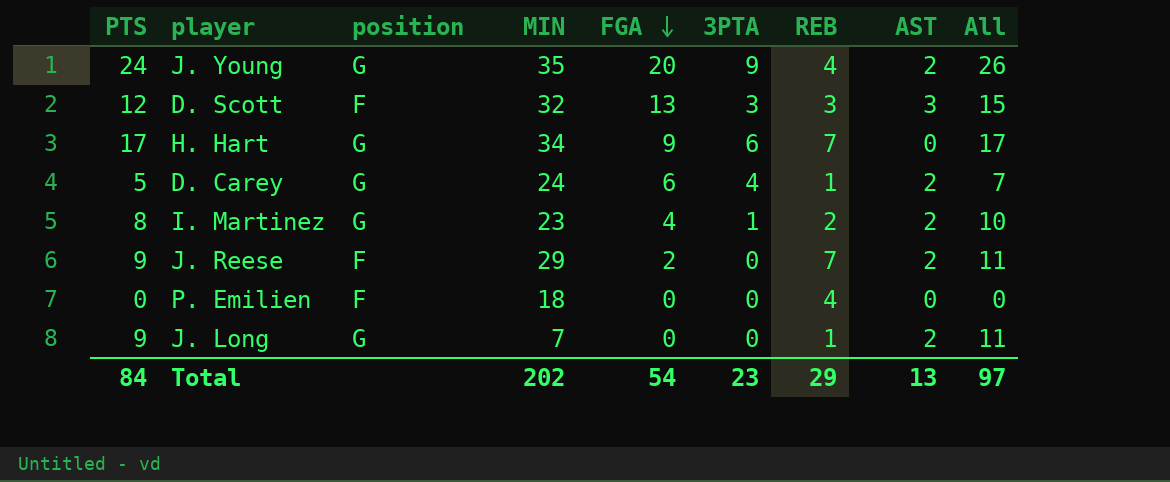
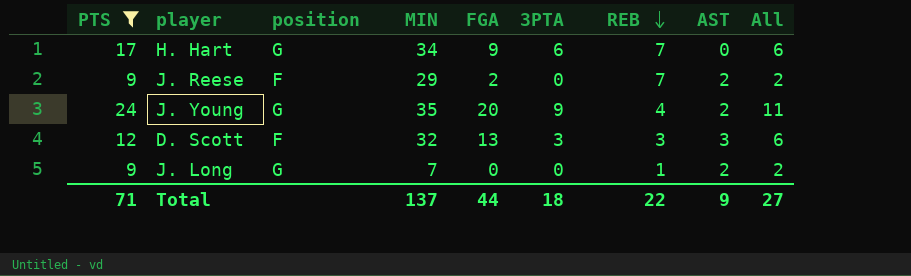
filter: none -> PTS >= 9
row order: FGA descending -> REB descending
column All | formula: [PTS] + [AST] -> [3PTA] + [AST]
Total | PTS: 84 -> 71
Total | MIN: 202 -> 137
Total | FGA: 54 -> 44
Total | 3PTA: 23 -> 18
Total | REB: 29 -> 22
Total | AST: 13 -> 9
Total | All: 97 -> 27

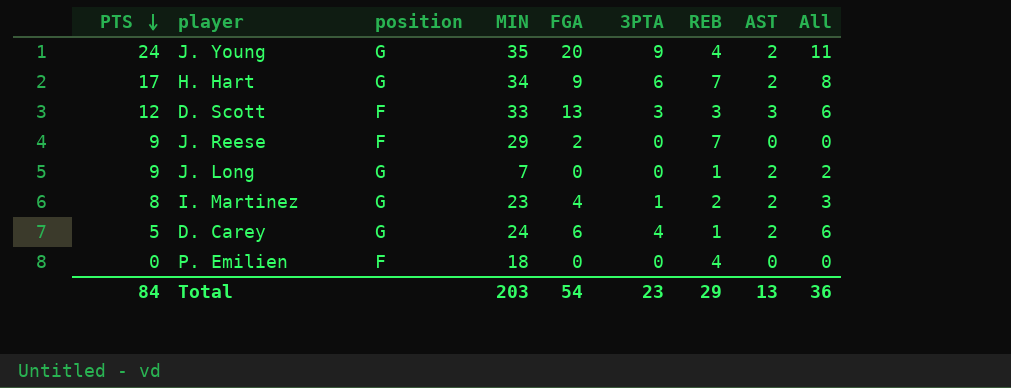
filter: PTS >= 9 -> none
row order: REB descending -> PTS descending
H. Hart | AST: 0 -> 2
H. Hart | All: 6 -> 8
D. Scott | MIN: 32 -> 33
J. Reese | AST: 2 -> 0
J. Reese | All: 2 -> 0
Total | PTS: 71 -> 84
Total | MIN: 137 -> 203
Total | FGA: 44 -> 54
Total | 3PTA: 18 -> 23
Total | REB: 22 -> 29
Total | AST: 9 -> 13
Total | All: 27 -> 36

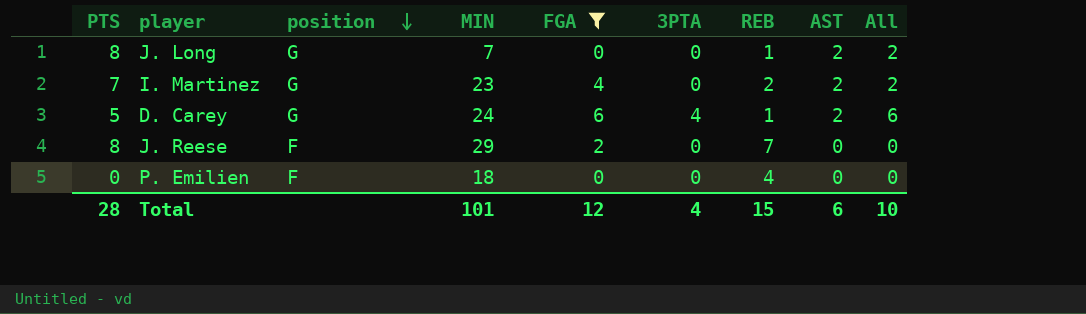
filter: none -> FGA <= 6
row order: PTS descending -> position descending
J. Long | PTS: 9 -> 8
I. Martinez | PTS: 8 -> 7
I. Martinez | 3PTA: 1 -> 0
I. Martinez | All: 3 -> 2
J. Reese | PTS: 9 -> 8
Total | PTS: 84 -> 28
Total | MIN: 203 -> 101
Total | FGA: 54 -> 12
Total | 3PTA: 23 -> 4
Total | REB: 29 -> 15
Total | AST: 13 -> 6
Total | All: 36 -> 10

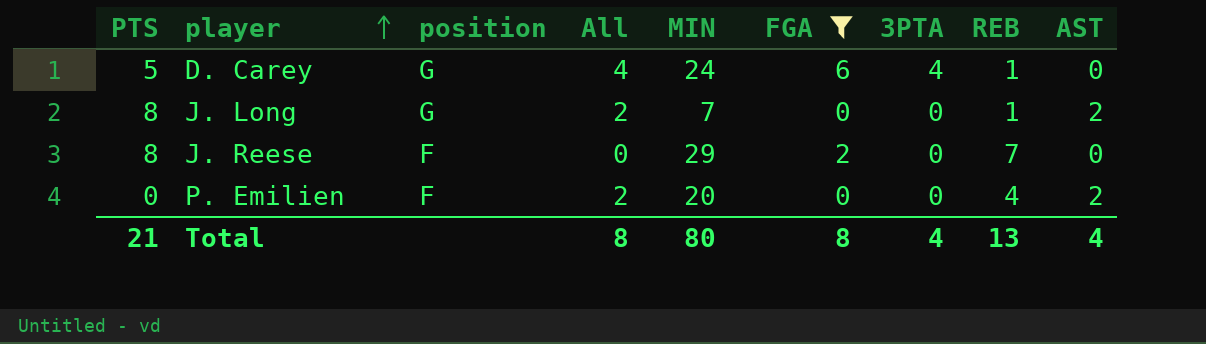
row order: position descending -> player ascending
column All | position: 9 -> 4
row I. Martinez: 7 | G | 23 | 4 | 0 | 2 | 2 | 2 -> none
D. Carey | All: 6 -> 4
D. Carey | AST: 2 -> 0
P. Emilien | All: 0 -> 2
P. Emilien | MIN: 18 -> 20
P. Emilien | AST: 0 -> 2
Total | PTS: 28 -> 21
Total | All: 10 -> 8
Total | MIN: 101 -> 80
Total | FGA: 12 -> 8
Total | REB: 15 -> 13
Total | AST: 6 -> 4

